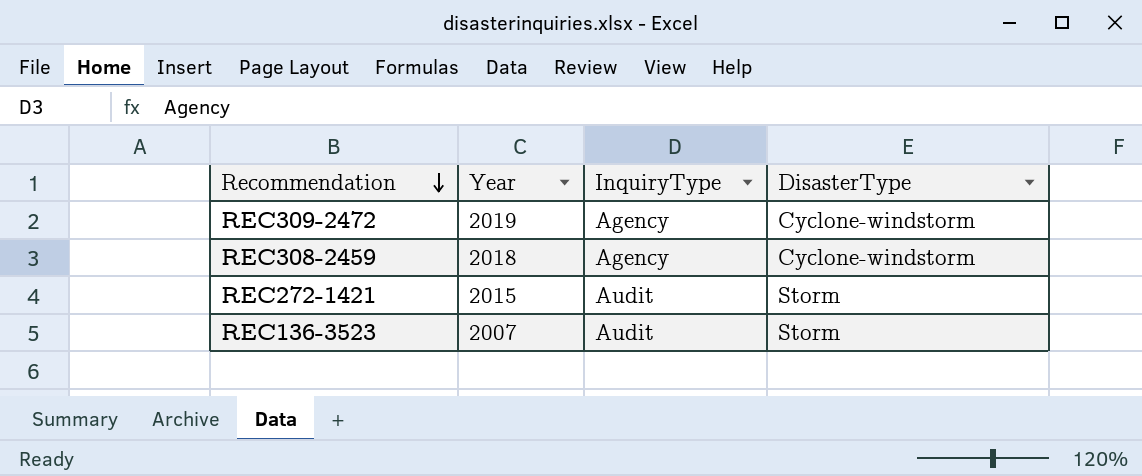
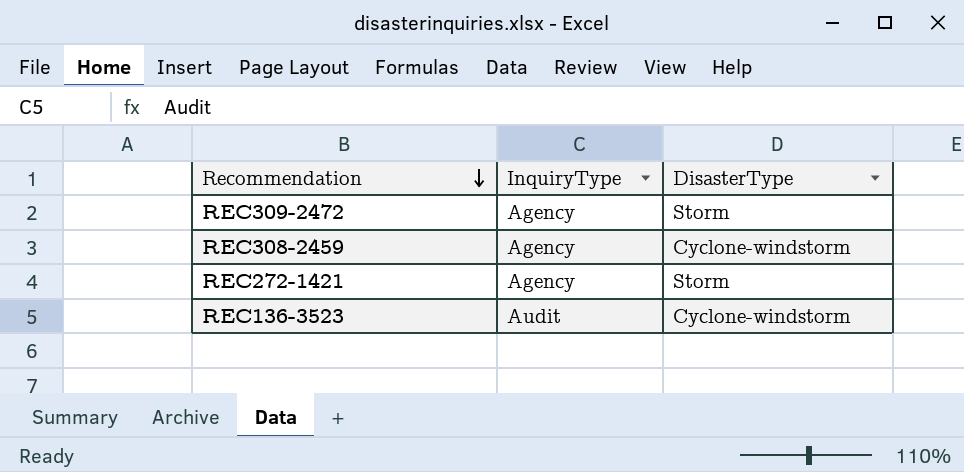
column Year | position: 2 -> none
REC309-2472 | DisasterType: Cyclone-windstorm -> Storm
REC272-1421 | InquiryType: Audit -> Agency
REC136-3523 | DisasterType: Storm -> Cyclone-windstorm

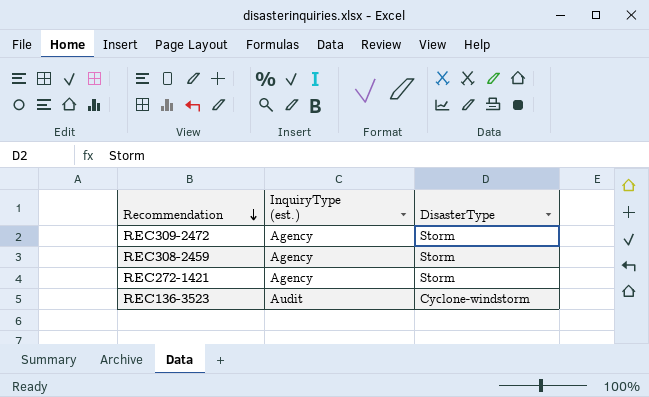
column name: InquiryType -> InquiryType (est.)
REC308-2459 | DisasterType: Cyclone-windstorm -> Storm

